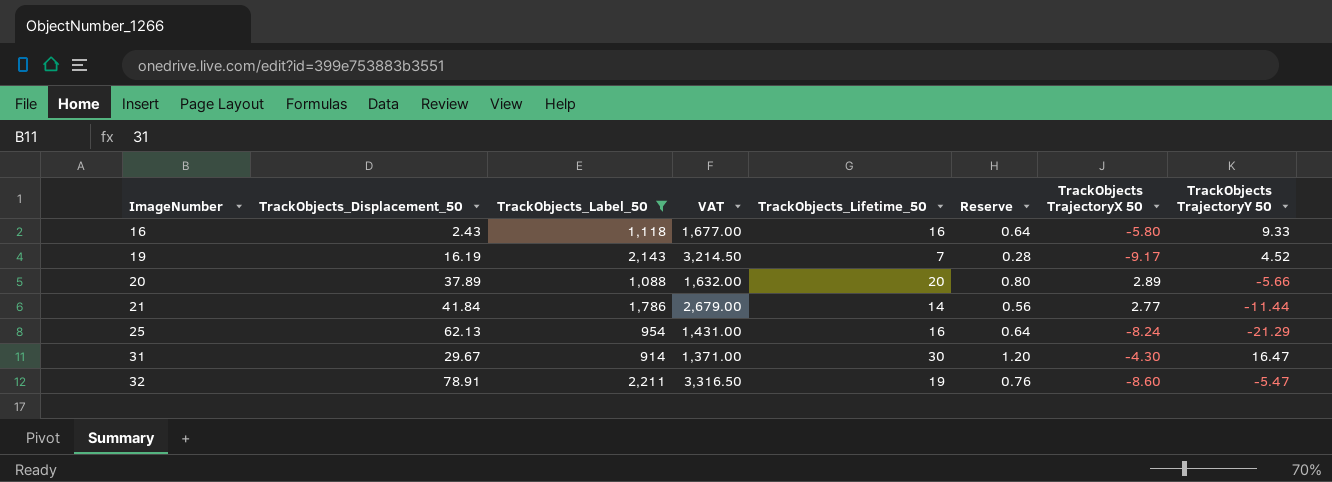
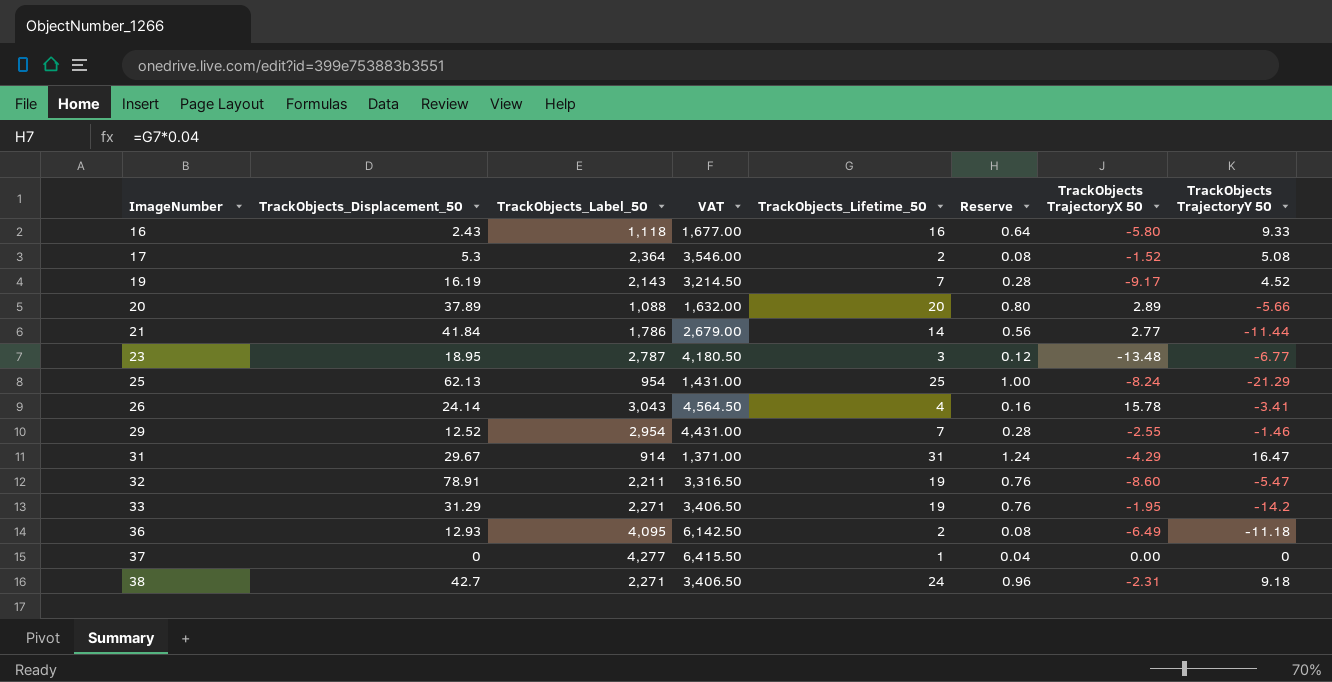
filter: TrackObjects_Label_50 <= 2,211 -> none
25 | TrackObjects_Lifetime_50: 16 -> 25
25 | Reserve: 0.64 -> 1.00
31 | TrackObjects_Lifetime_50: 30 -> 31
31 | Reserve: 1.20 -> 1.24
31 | TrackObjects TrajectoryX 50: -4.30 -> -4.29

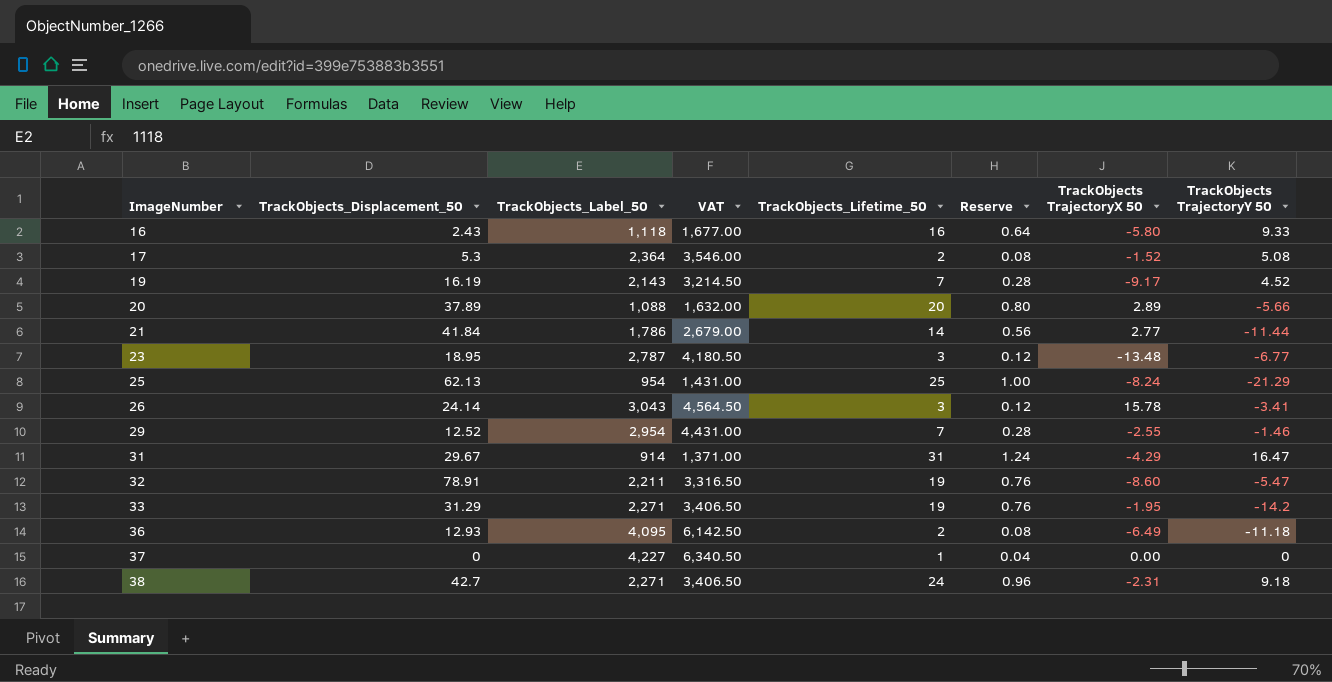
26 | TrackObjects_Lifetime_50: 4 -> 3
26 | Reserve: 0.16 -> 0.12
37 | TrackObjects_Label_50: 4,277 -> 4,227
37 | VAT: 6,415.50 -> 6,340.50

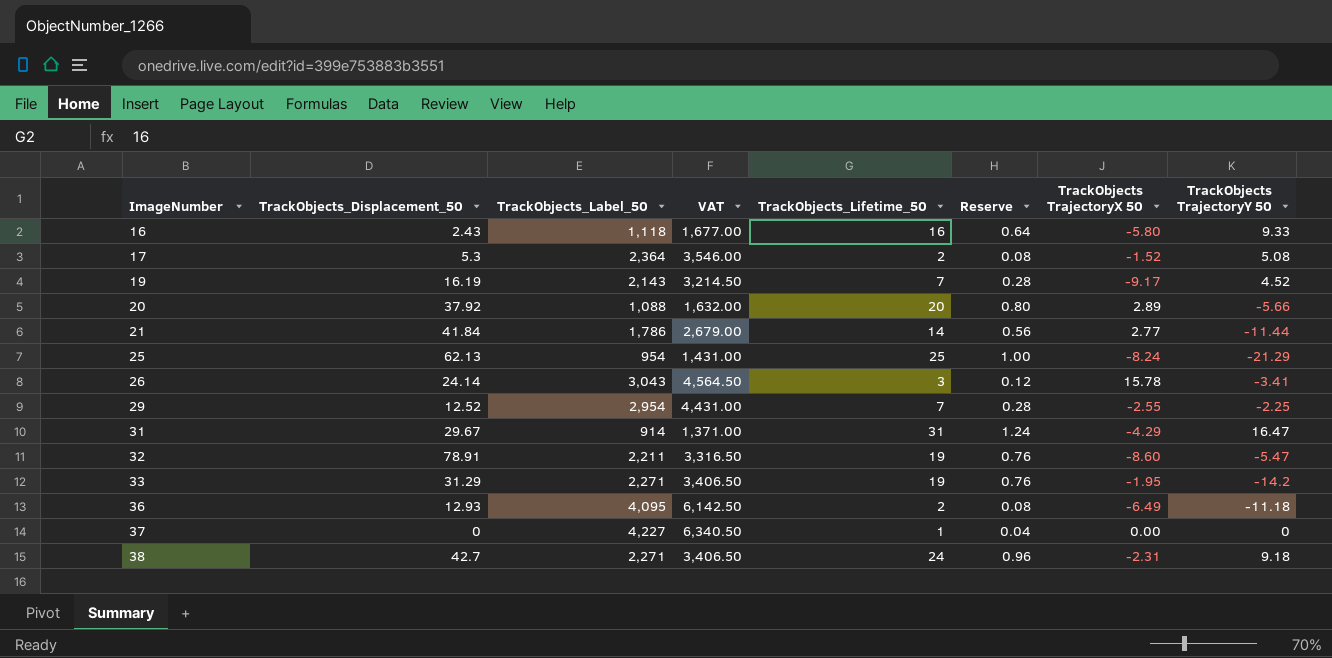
row 23: 18.95 | 2,787 | 4,180.50 | 3 | 0.12 | -13.48 | -6.77 -> none
20 | TrackObjects_Displacement_50: 37.89 -> 37.92
29 | TrackObjects TrajectoryY 50: -1.46 -> -2.25

